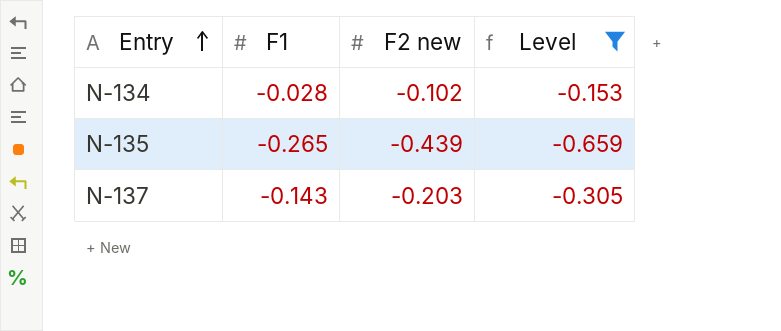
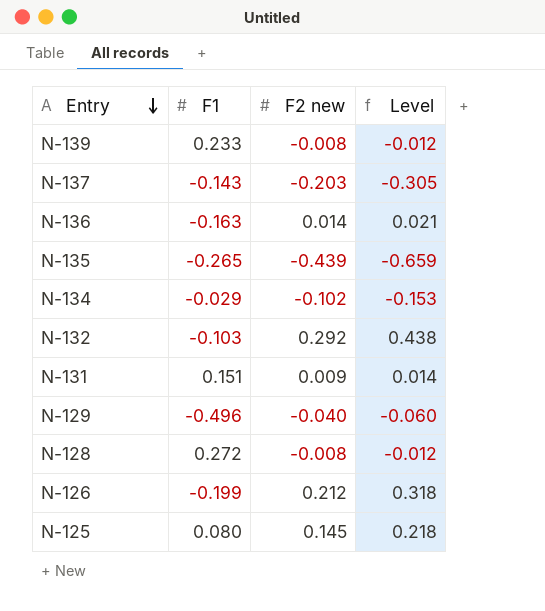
filter: Level <= -0.153 -> none
row order: Entry ascending -> Entry descending
N-134 | F1: -0.028 -> -0.029

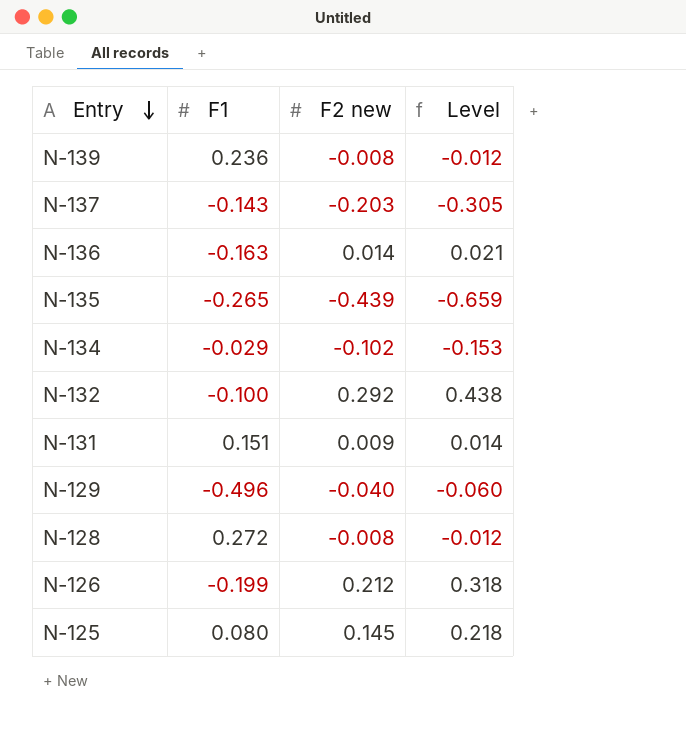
N-139 | F1: 0.233 -> 0.236
N-132 | F1: -0.103 -> -0.100

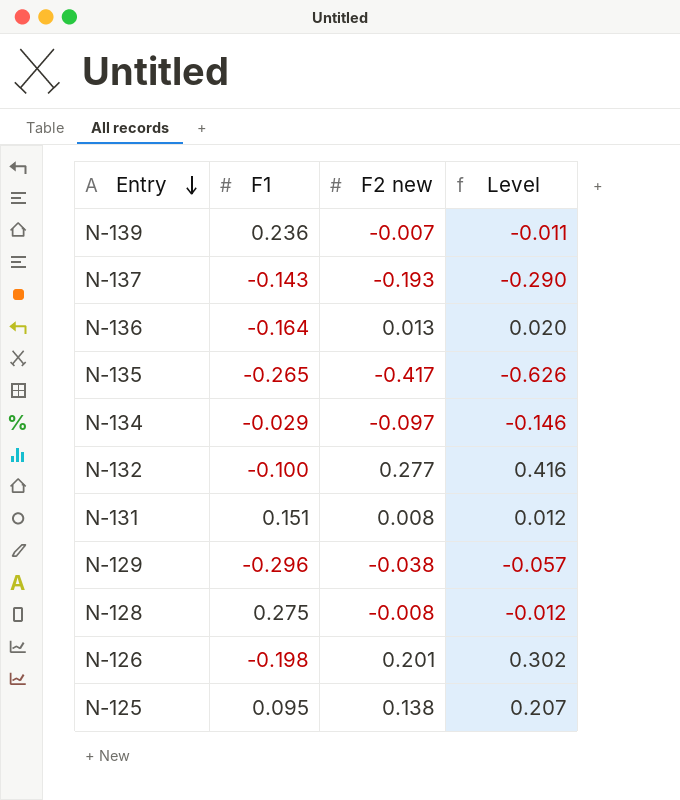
N-139 | F2 new: -0.008 -> -0.007
N-139 | Level: -0.012 -> -0.011
N-137 | F2 new: -0.203 -> -0.193
N-137 | Level: -0.305 -> -0.290
N-136 | F1: -0.163 -> -0.164
N-136 | F2 new: 0.014 -> 0.013
N-136 | Level: 0.021 -> 0.020
N-135 | F2 new: -0.439 -> -0.417
N-135 | Level: -0.659 -> -0.626
N-134 | F2 new: -0.102 -> -0.097
N-134 | Level: -0.153 -> -0.146
N-132 | F2 new: 0.292 -> 0.277
N-132 | Level: 0.438 -> 0.416
N-131 | F2 new: 0.009 -> 0.008
N-131 | Level: 0.014 -> 0.012
N-129 | F1: -0.496 -> -0.296
N-129 | F2 new: -0.040 -> -0.038
N-129 | Level: -0.060 -> -0.057
N-128 | F1: 0.272 -> 0.275
N-126 | F1: -0.199 -> -0.198
N-126 | F2 new: 0.212 -> 0.201
N-126 | Level: 0.318 -> 0.302
N-125 | F1: 0.080 -> 0.095
N-125 | F2 new: 0.145 -> 0.138
N-125 | Level: 0.218 -> 0.207

